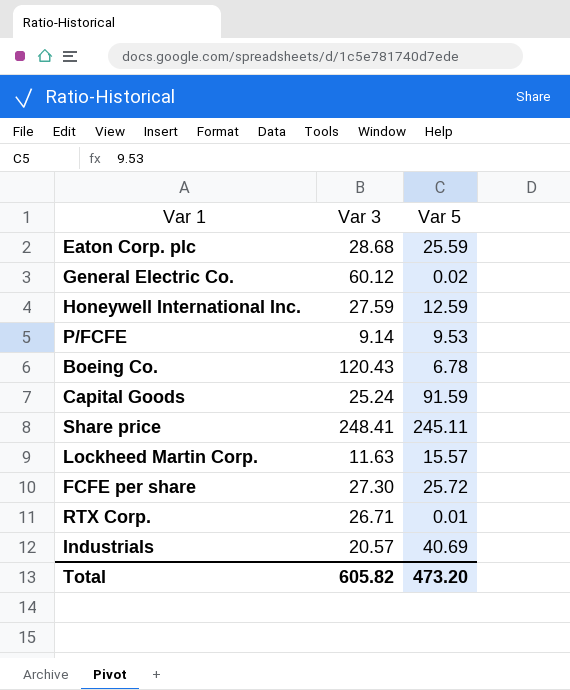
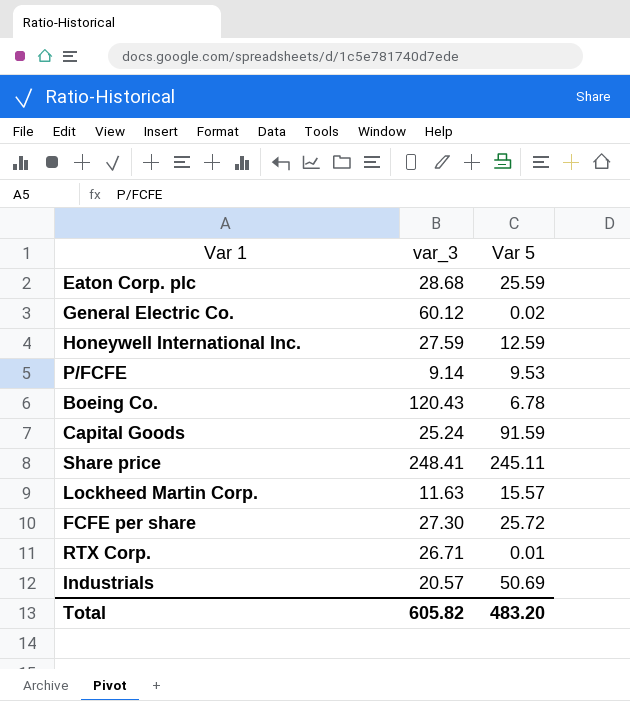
column name: Var 3 -> var_3
Industrials | Var 5: 40.69 -> 50.69
Total | Var 5: 473.20 -> 483.20

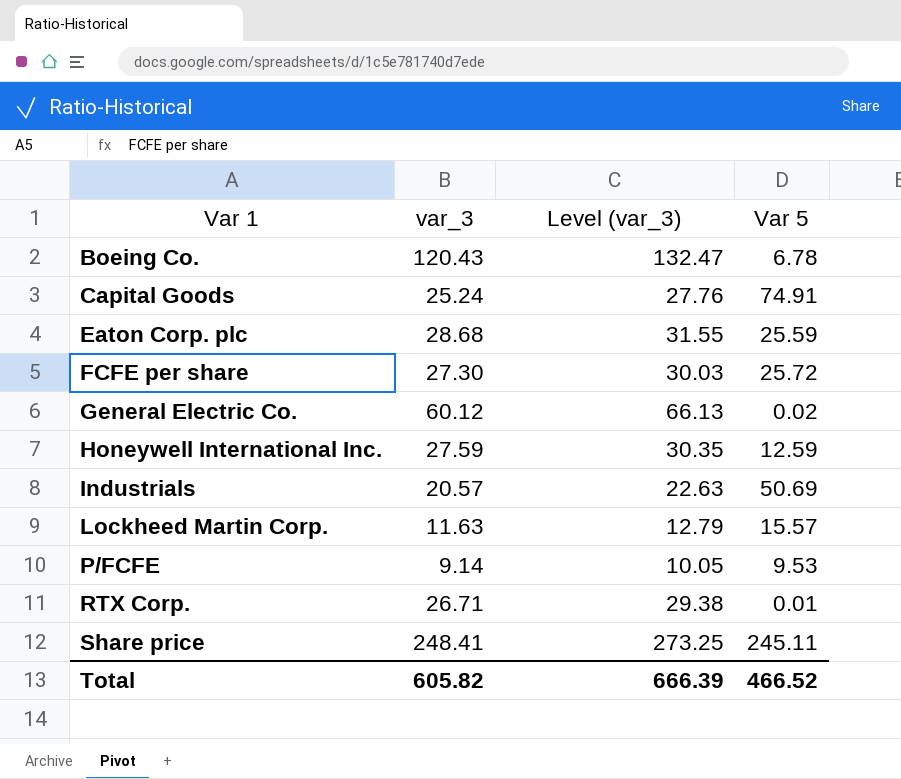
row order: none -> Var 1 ascending
column Level (var_3) | formula: none -> [var_3] * 1.1
Capital Goods | Var 5: 91.59 -> 74.91
Total | Var 5: 483.20 -> 466.52

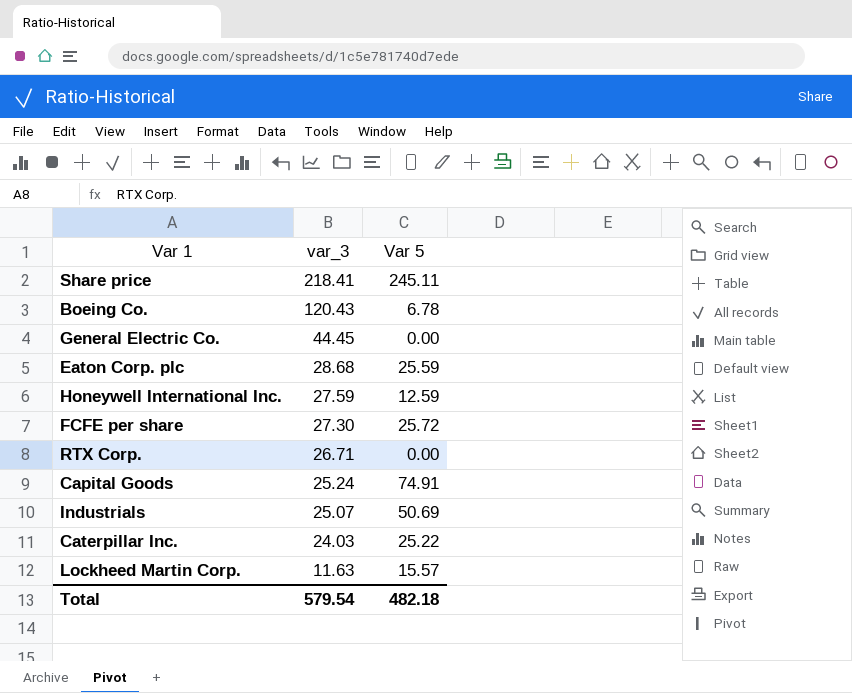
row order: Var 1 ascending -> var_3 descending
column Level (var_3) | formula: [var_3] * 1.1 -> none
row P/FCFE: 9.14 | 10.05 | 9.53 -> none
Share price | var_3: 248.41 -> 218.41
General Electric Co. | var_3: 60.12 -> 44.45
General Electric Co. | Var 5: 0.02 -> 0.00
RTX Corp. | Var 5: 0.01 -> 0.00
Industrials | var_3: 20.57 -> 25.07
row Caterpillar Inc.: none -> 24.03 | 25.22
Total | var_3: 605.82 -> 579.54
Total | Var 5: 466.52 -> 482.18

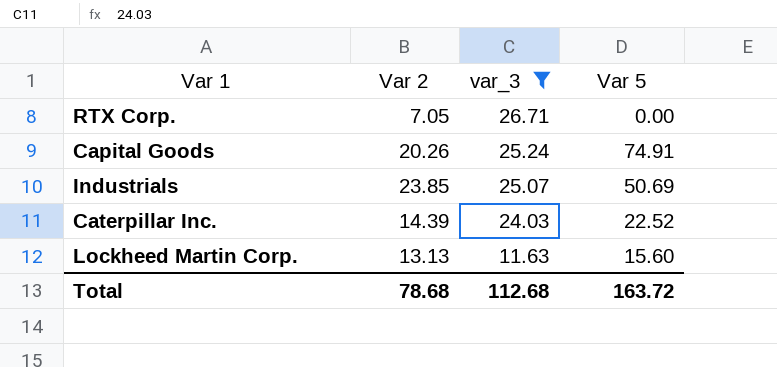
filter: none -> var_3 <= 26.71
column Var 2 | position: none -> 2
Caterpillar Inc. | Var 5: 25.22 -> 22.52
Lockheed Martin Corp. | Var 5: 15.57 -> 15.60
Total | var_3: 579.54 -> 112.68
Total | Var 5: 482.18 -> 163.72

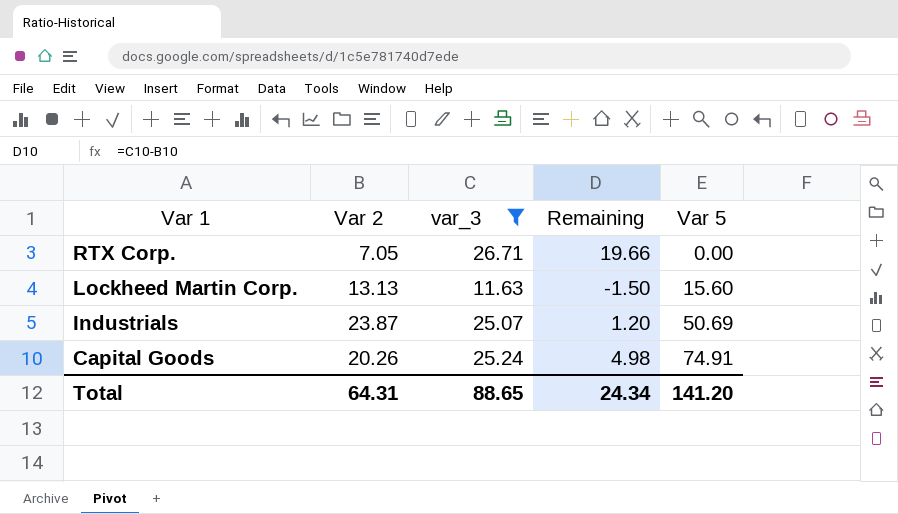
row order: var_3 descending -> Var 1 descending
column Remaining | formula: none -> [var_3] - [Var 2]
row Caterpillar Inc.: 14.39 | 24.03 | 22.52 -> none
Industrials | Var 2: 23.85 -> 23.87
Total | Var 2: 78.68 -> 64.31
Total | var_3: 112.68 -> 88.65
Total | Var 5: 163.72 -> 141.20

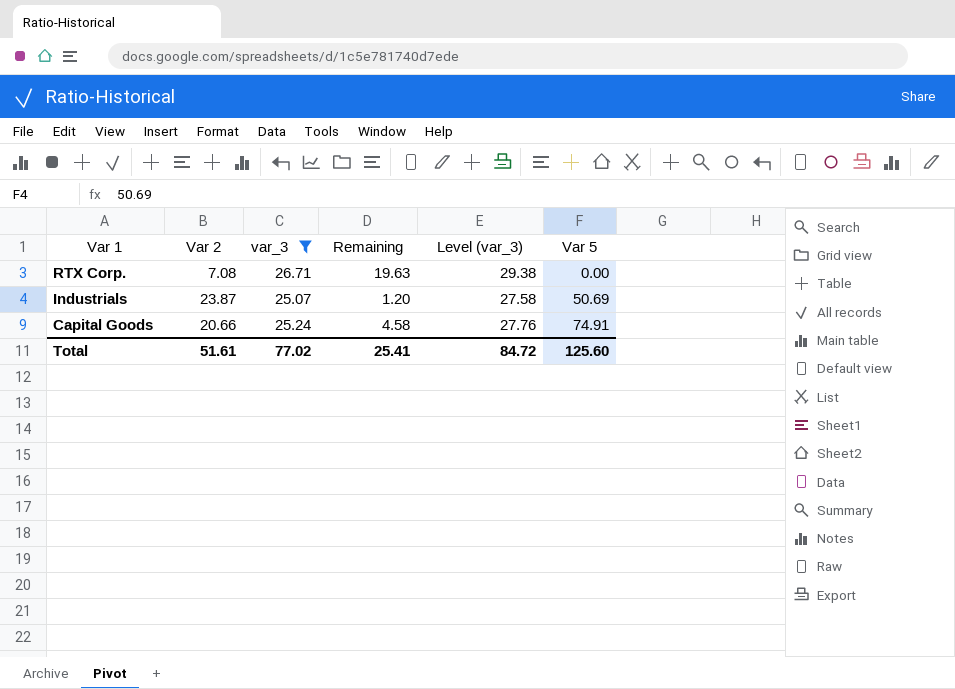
column Level (var_3) | formula: none -> [var_3] * 1.1
row Lockheed Martin Corp.: 13.13 | 11.63 | -1.50 | 15.60 -> none
RTX Corp. | Var 2: 7.05 -> 7.08
RTX Corp. | Remaining: 19.66 -> 19.63
Capital Goods | Var 2: 20.26 -> 20.66
Capital Goods | Remaining: 4.98 -> 4.58
Total | Var 2: 64.31 -> 51.61
Total | var_3: 88.65 -> 77.02
Total | Remaining: 24.34 -> 25.41
Total | Var 5: 141.20 -> 125.60

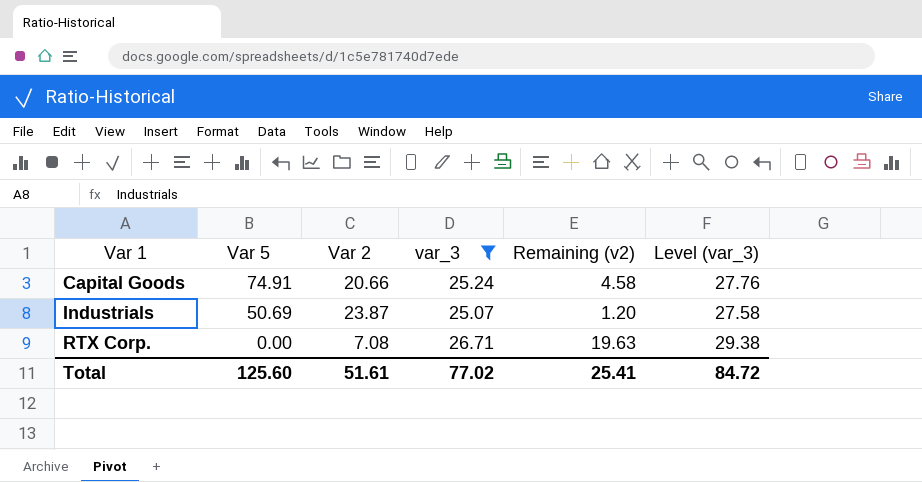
row order: Var 1 descending -> Var 1 ascending
column Var 5 | position: 6 -> 2
column name: Remaining -> Remaining (v2)

